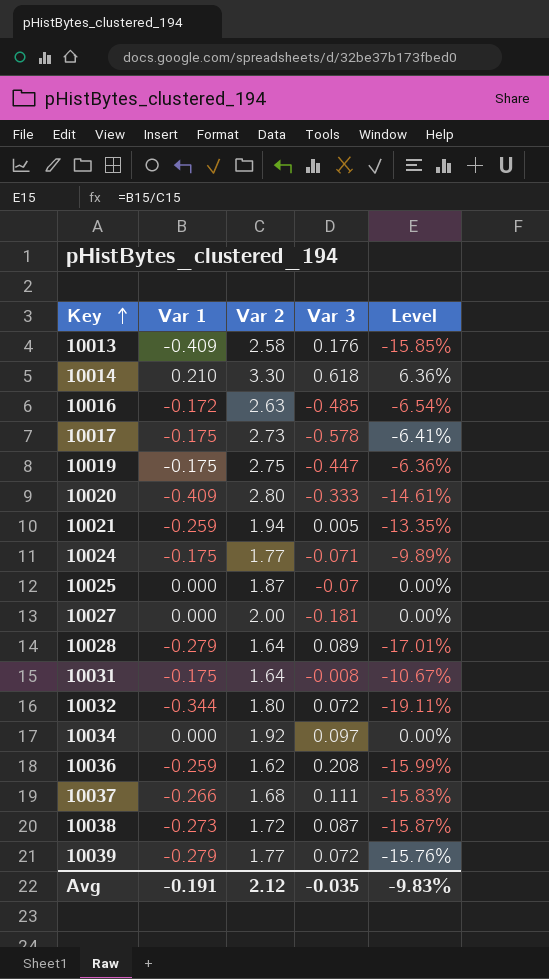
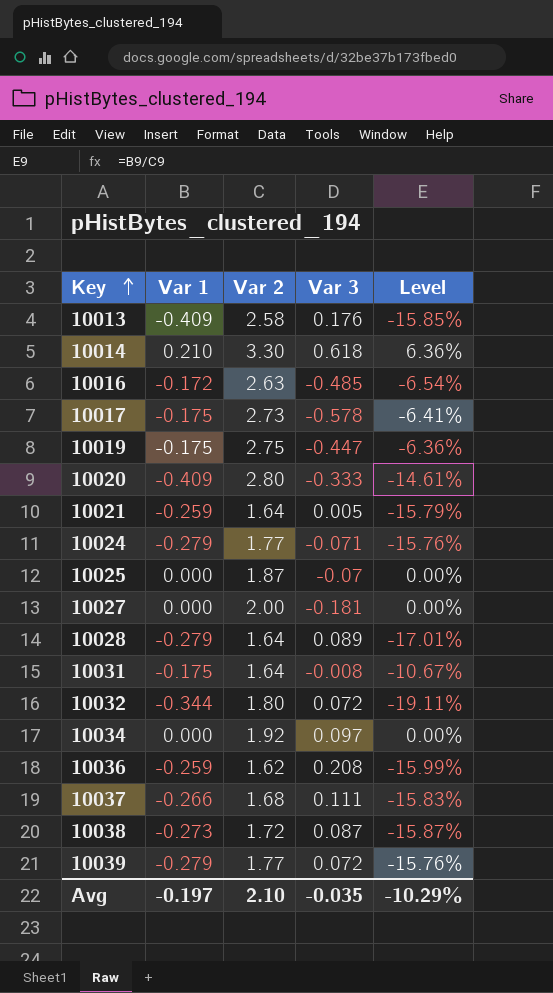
10021 | Var 2: 1.94 -> 1.64
10021 | Level: -13.35% -> -15.79%
10024 | Var 1: -0.175 -> -0.279
10024 | Level: -9.89% -> -15.76%
Avg | Var 1: -0.191 -> -0.197
Avg | Var 2: 2.12 -> 2.10
Avg | Level: -9.83% -> -10.29%

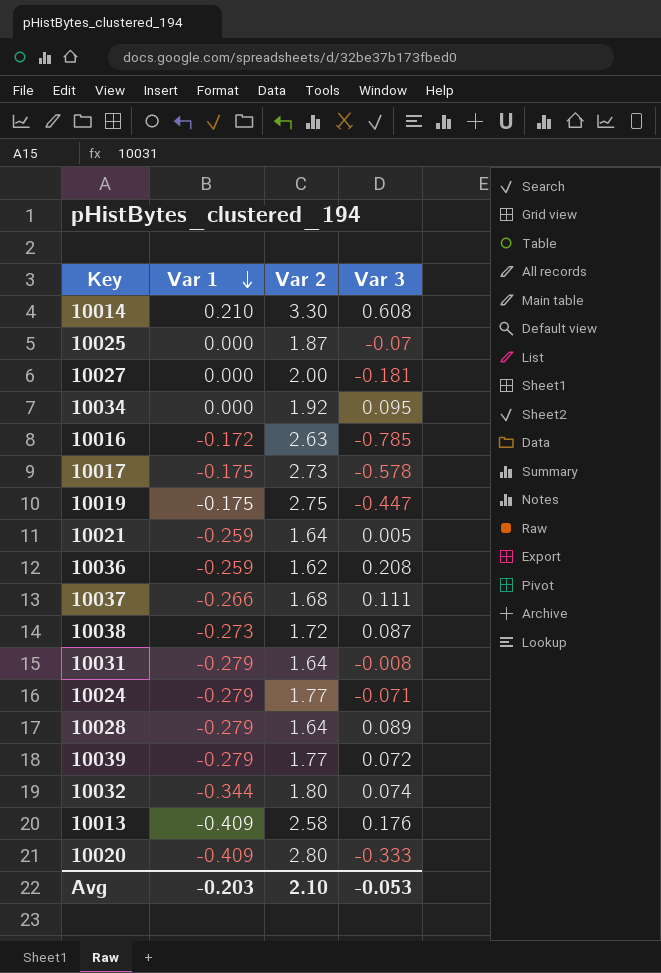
row order: Key ascending -> Var 1 descending
column Level | formula: [Var 1] / [Var 2] -> none
10014 | Var 3: 0.618 -> 0.608
10034 | Var 3: 0.097 -> 0.095
10016 | Var 3: -0.485 -> -0.785
10031 | Var 1: -0.175 -> -0.279
10032 | Var 3: 0.072 -> 0.074
Avg | Var 1: -0.197 -> -0.203
Avg | Var 3: -0.035 -> -0.053

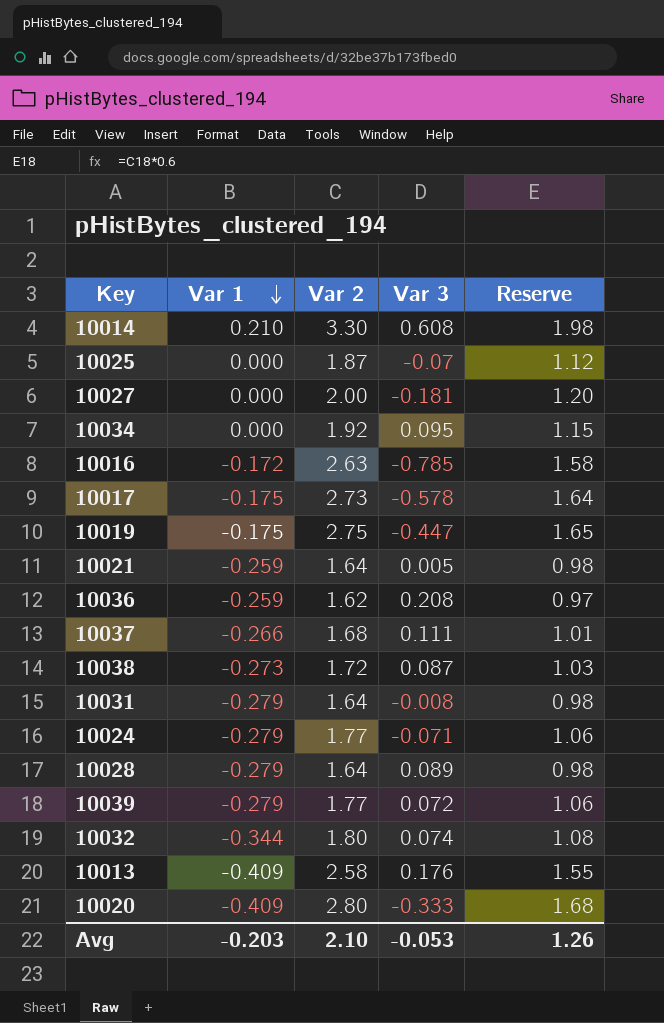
column Reserve | formula: none -> [Var 2] * 0.6

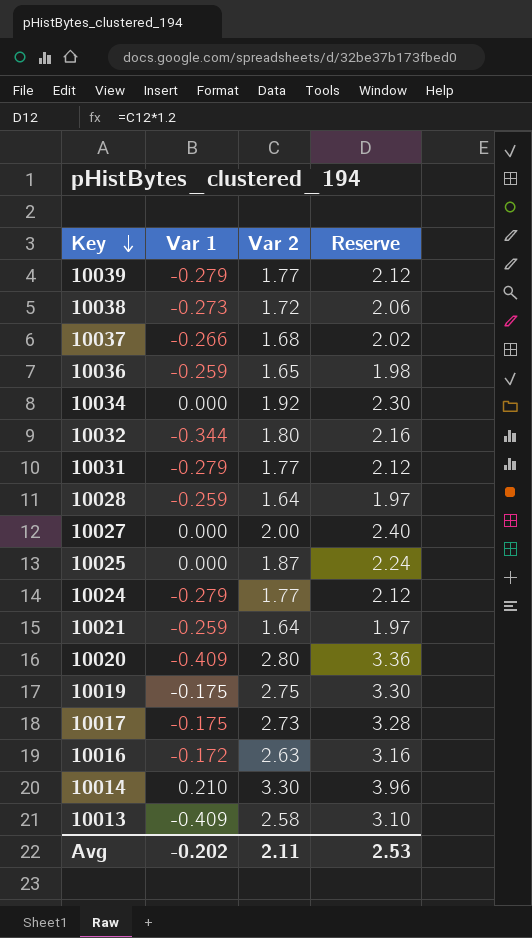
row order: Var 1 descending -> Key descending
column Var 3 | position: 4 -> none
column Reserve | formula: [Var 2] * 0.6 -> [Var 2] * 1.2
10036 | Var 2: 1.62 -> 1.65
10031 | Var 2: 1.64 -> 1.77
10028 | Var 1: -0.279 -> -0.259
Avg | Var 1: -0.203 -> -0.202
Avg | Var 2: 2.10 -> 2.11
Avg | Reserve: 1.26 -> 2.53

